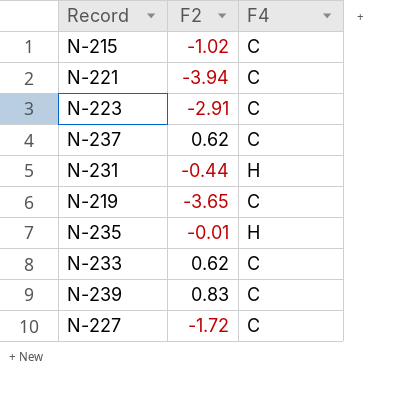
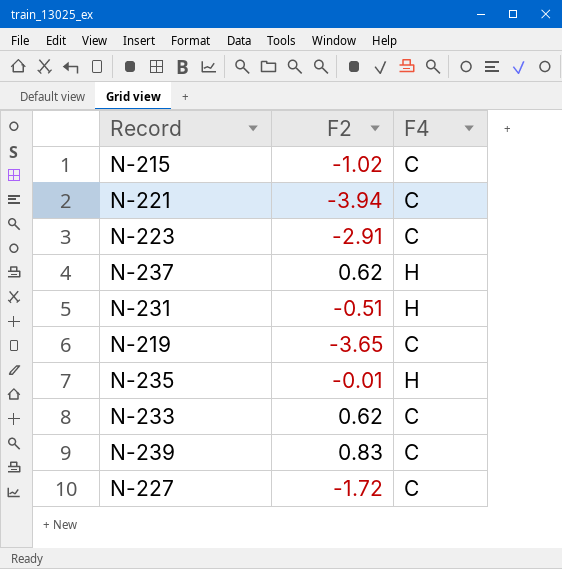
N-237 | F4: C -> H
N-231 | F2: -0.44 -> -0.51

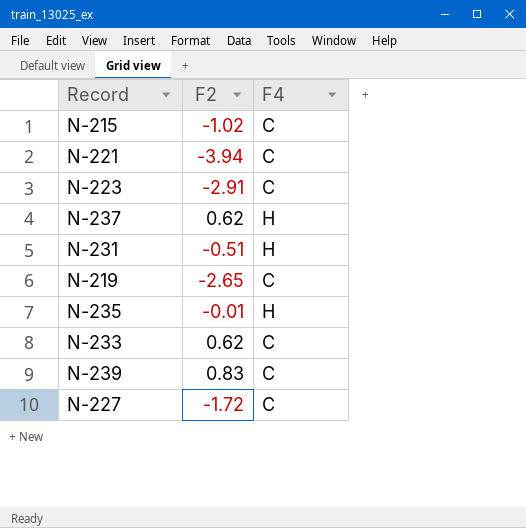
N-219 | F2: -3.65 -> -2.65

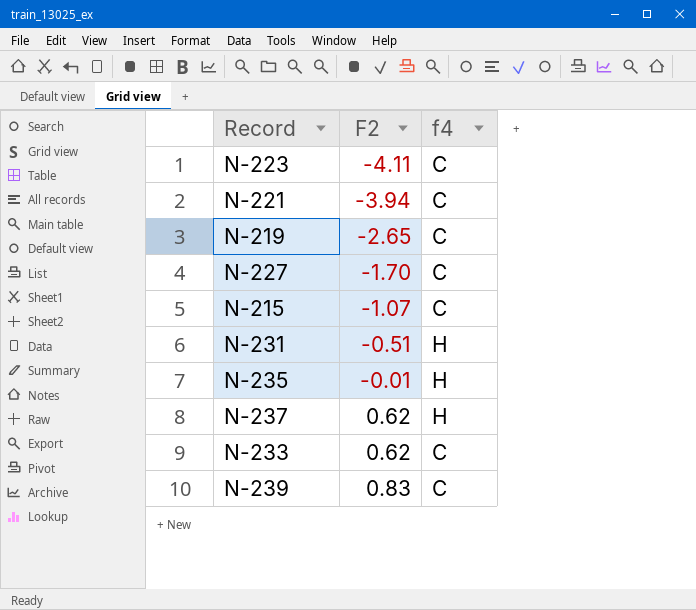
row order: none -> F2 ascending
column name: F4 -> f4
N-223 | F2: -2.91 -> -4.11
N-227 | F2: -1.72 -> -1.70
N-215 | F2: -1.02 -> -1.07

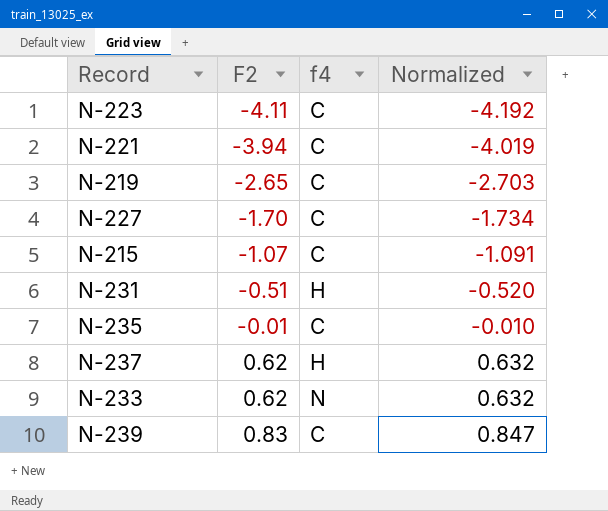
column Normalized | formula: none -> [F2] * 1.02
N-235 | f4: H -> C
N-233 | f4: C -> N

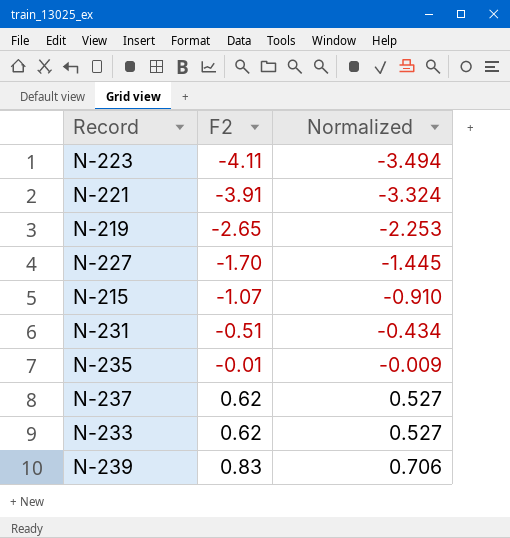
column f4 | position: 3 -> none
column Normalized | formula: [F2] * 1.02 -> [F2] * 0.85
N-221 | F2: -3.94 -> -3.91

